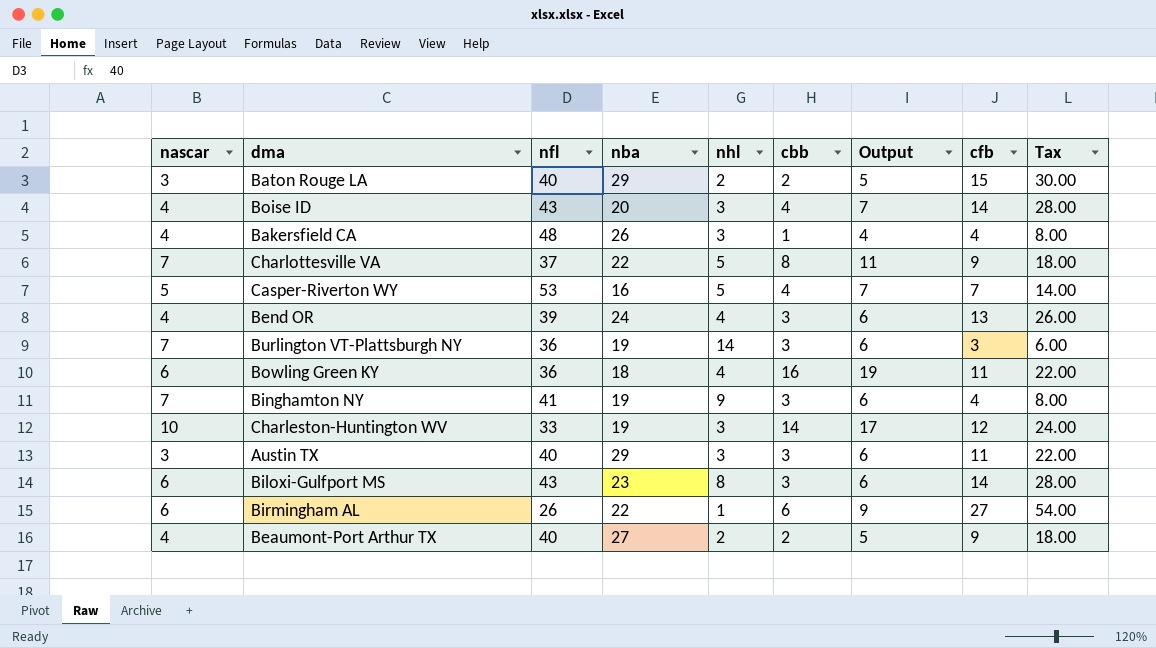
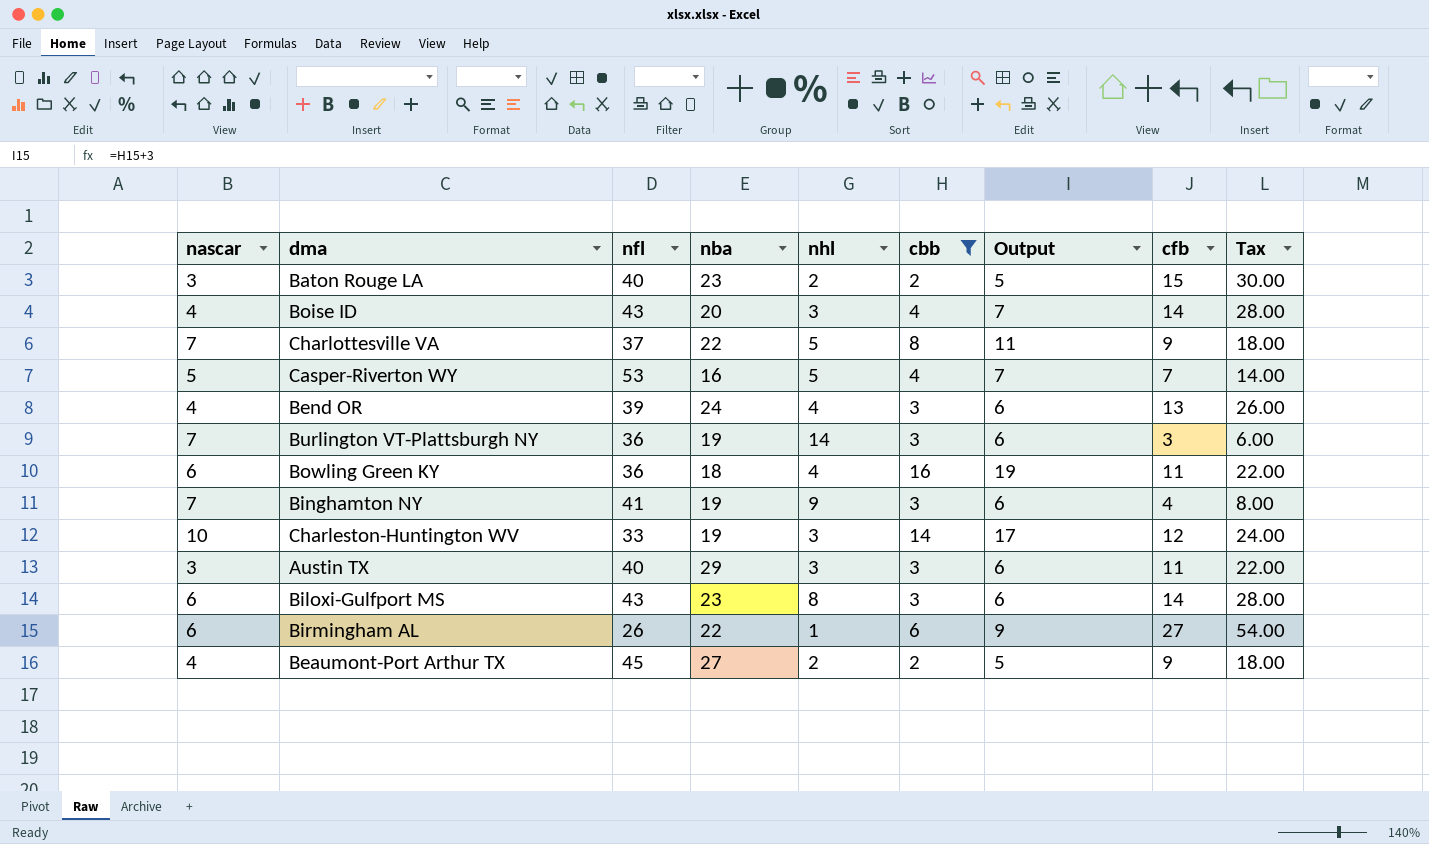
filter: none -> cbb != 1
Baton Rouge LA | nba: 29 -> 23
Beaumont-Port Arthur TX | nfl: 40 -> 45

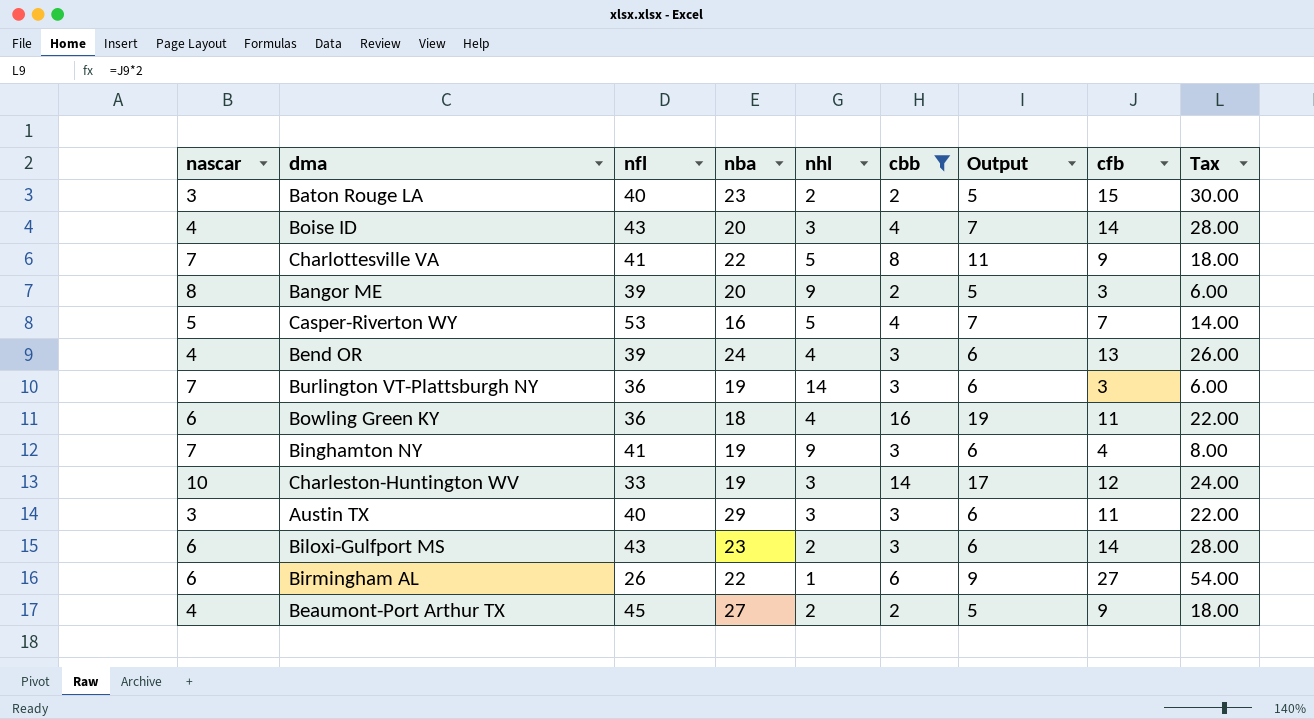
Charlottesville VA | nfl: 37 -> 41
row Bangor ME: none -> 8 | 39 | 20 | 9 | 2 | 5 | 3 | 6.00
Biloxi-Gulfport MS | nhl: 8 -> 2

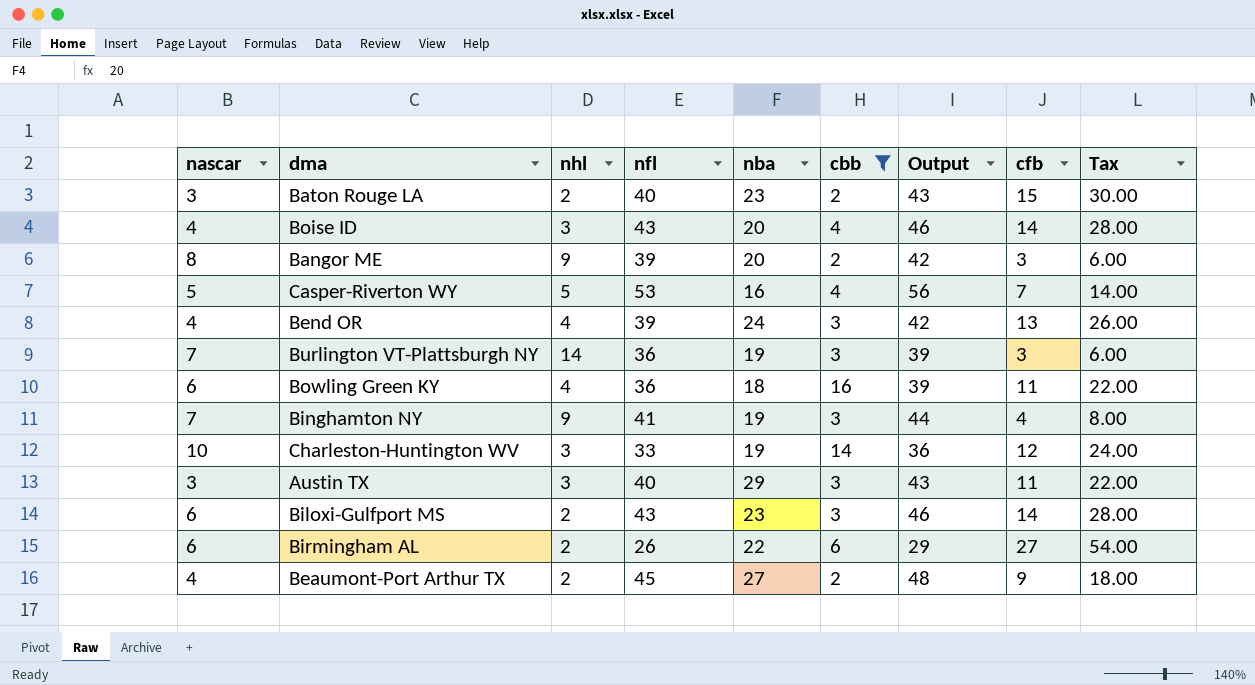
column nhl | position: 5 -> 3
column Output | formula: [cbb] + 3 -> [nfl] + 3
row Charlottesville VA: 7 | 41 | 22 | 5 | 8 | 11 | 9 | 18.00 -> none
Birmingham AL | nhl: 1 -> 2

